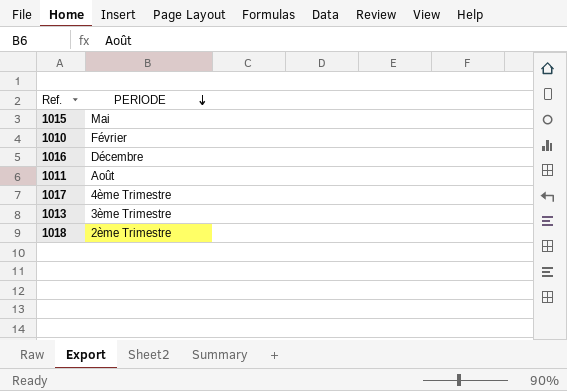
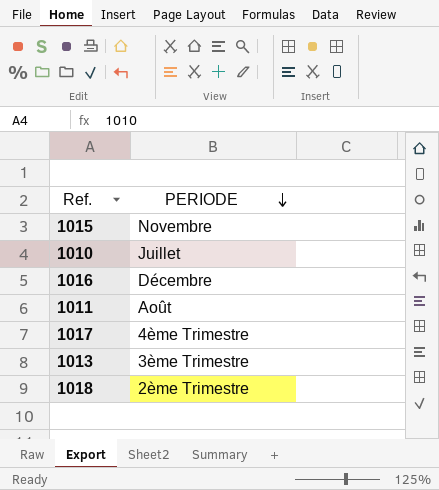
1015 | PERIODE: Mai -> Novembre
1010 | PERIODE: Février -> Juillet

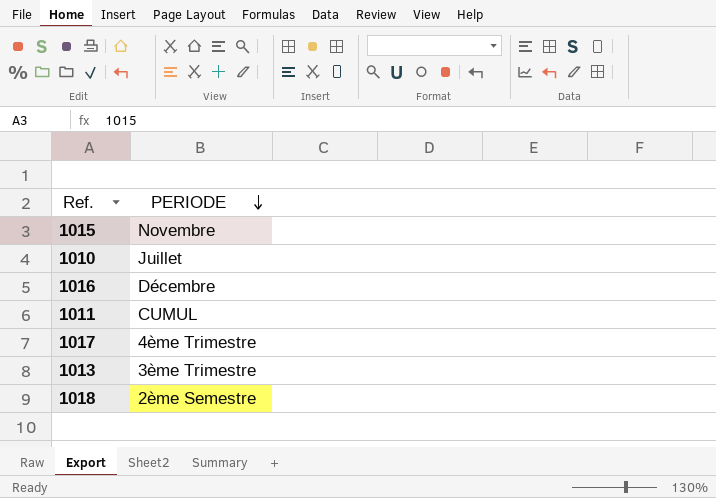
1011 | PERIODE: Août -> CUMUL
1018 | PERIODE: 2ème Trimestre -> 2ème Semestre

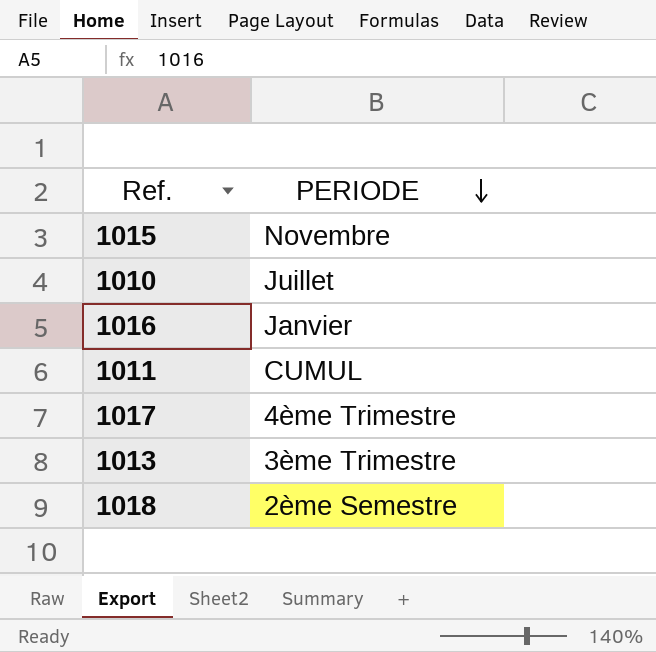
1016 | PERIODE: Décembre -> Janvier

